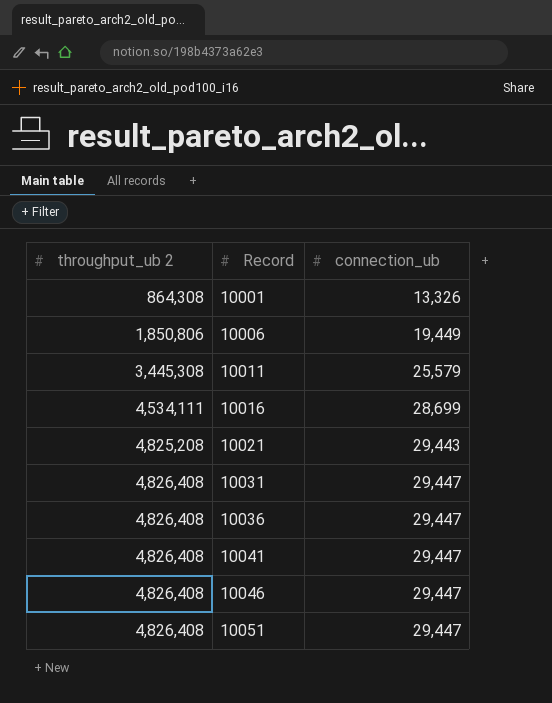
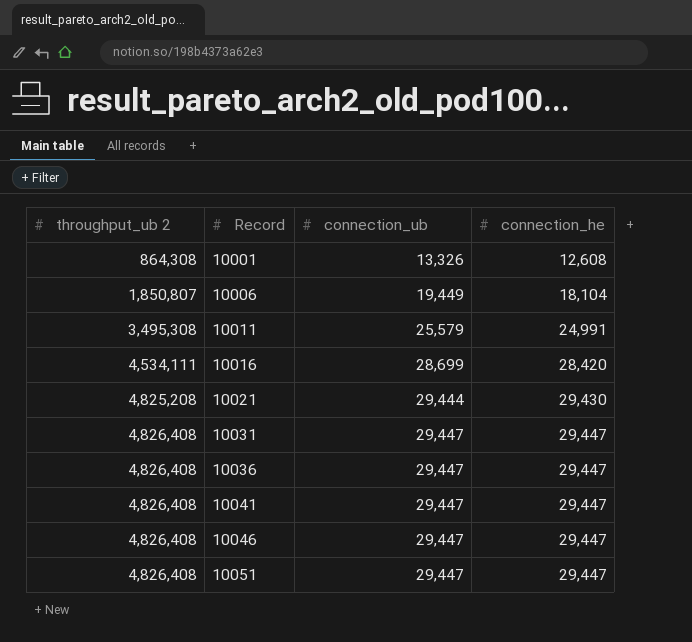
column connection_he | position: none -> 4
10006 | throughput_ub 2: 1,850,806 -> 1,850,807
10011 | throughput_ub 2: 3,445,308 -> 3,495,308
10021 | connection_ub: 29,443 -> 29,444

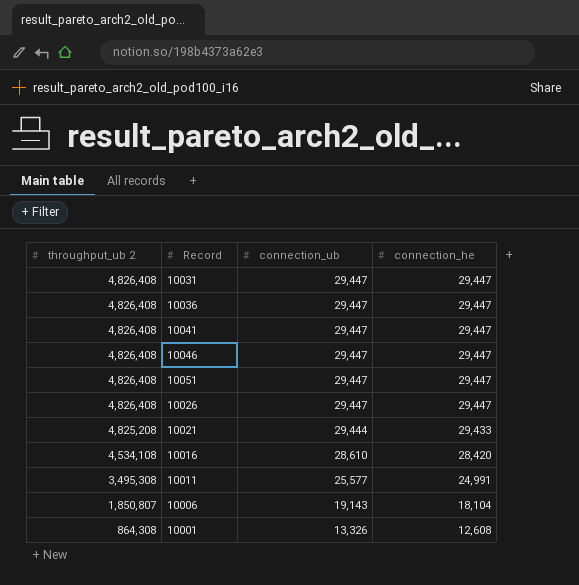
row order: throughput_ub 2 ascending -> throughput_ub 2 descending
row 10026: none -> 4,826,408 | 29,447 | 29,447
10021 | connection_he: 29,430 -> 29,433
10016 | throughput_ub 2: 4,534,111 -> 4,534,108
10016 | connection_ub: 28,699 -> 28,610
10011 | connection_ub: 25,579 -> 25,577
10006 | connection_ub: 19,449 -> 19,143

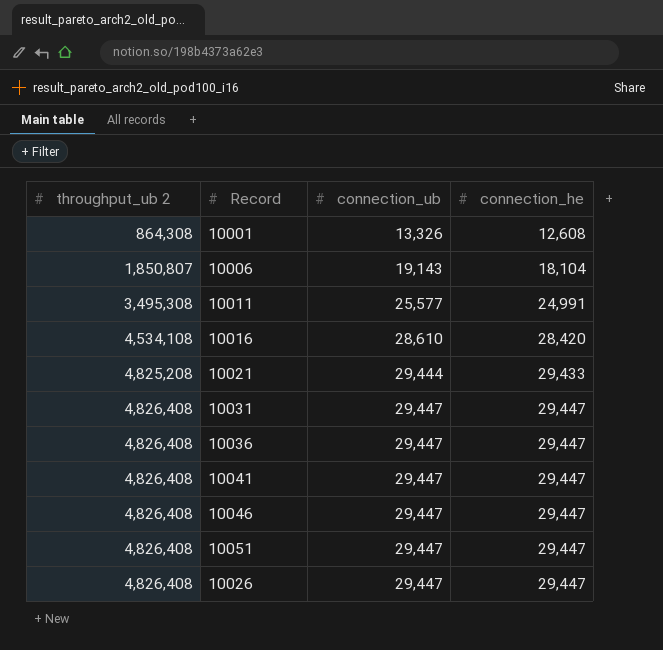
row order: throughput_ub 2 descending -> throughput_ub 2 ascending

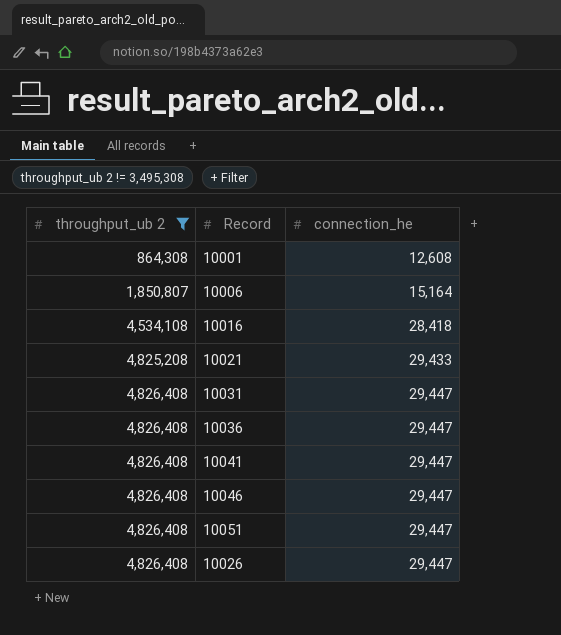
filter: none -> throughput_ub 2 != 3,495,308
column connection_ub | position: 3 -> none
10006 | connection_he: 18,104 -> 15,164
10016 | connection_he: 28,420 -> 28,418

